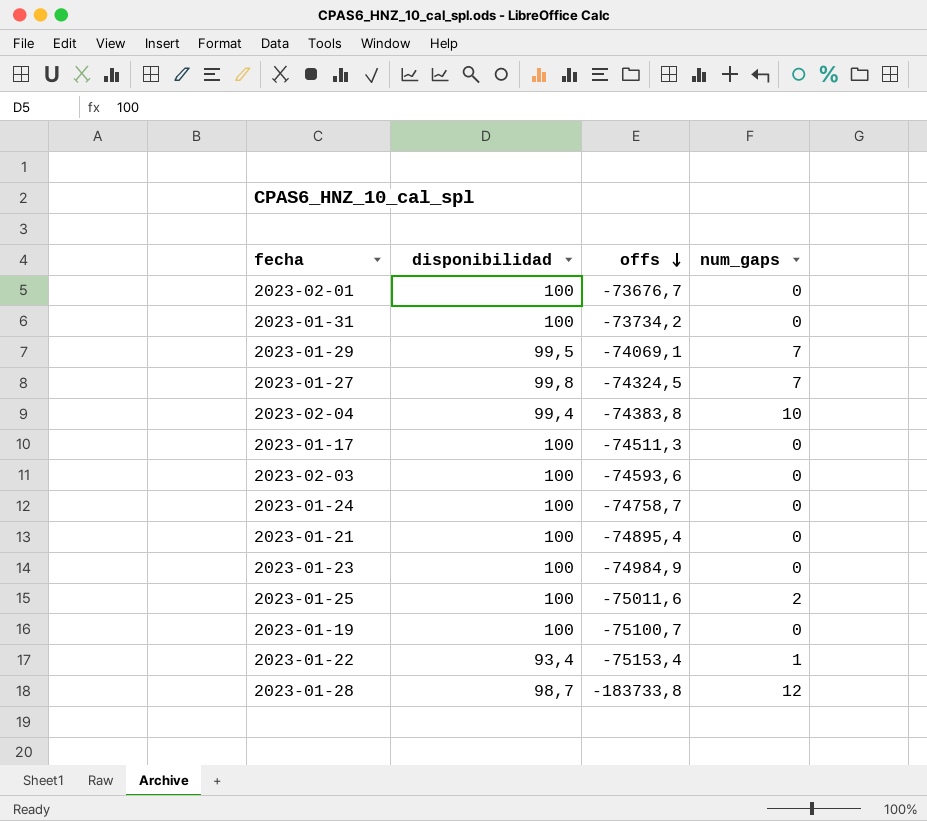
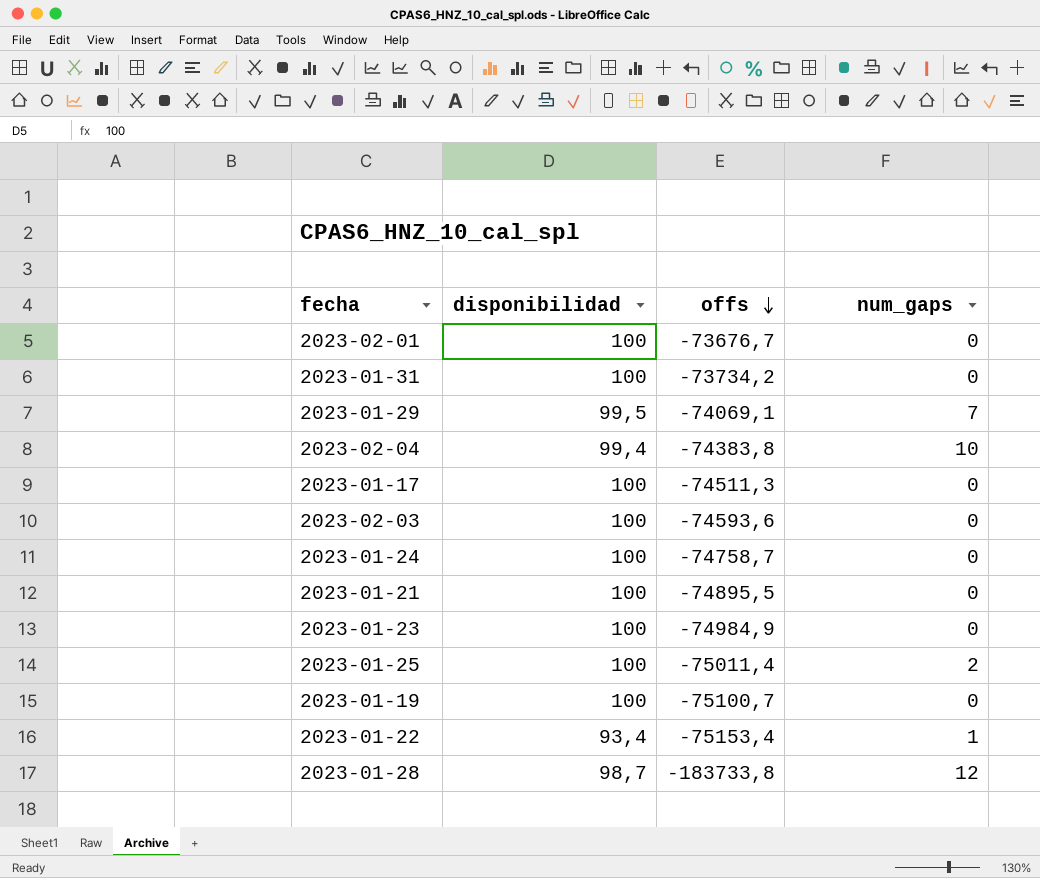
row 2023-01-27: 99,8 | -74324,5 | 7 -> none
2023-01-21 | offs: -74895,4 -> -74895,5
2023-01-25 | offs: -75011,6 -> -75011,4

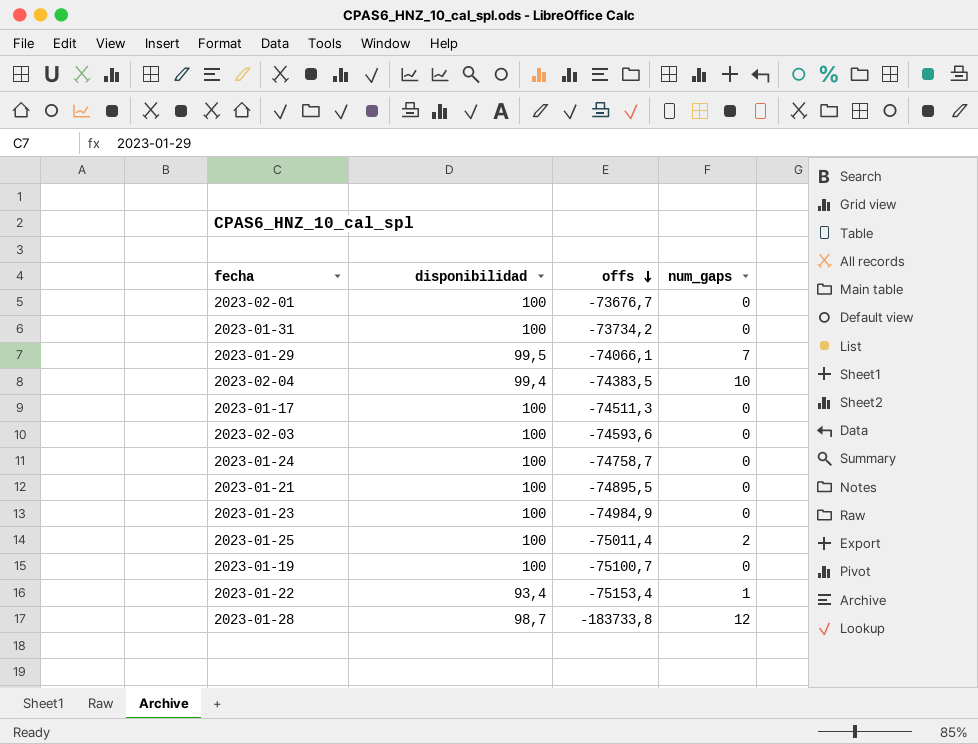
2023-01-29 | offs: -74069,1 -> -74066,1
2023-02-04 | offs: -74383,8 -> -74383,5

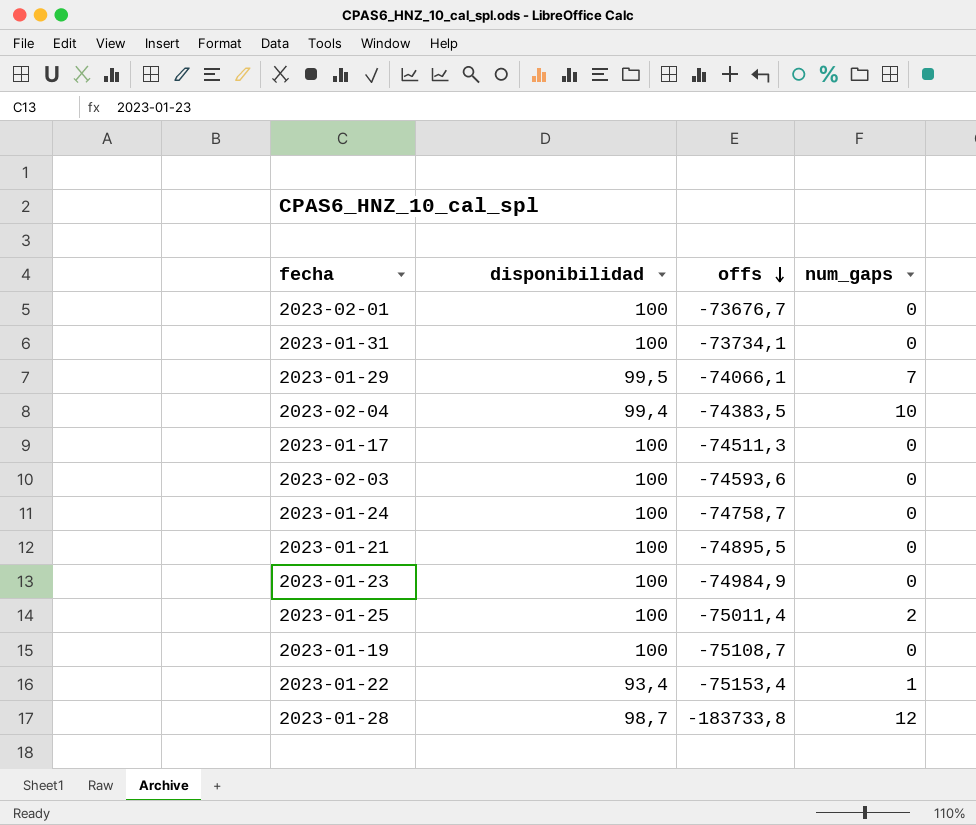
2023-01-31 | offs: -73734,2 -> -73734,1
2023-01-19 | offs: -75100,7 -> -75108,7

